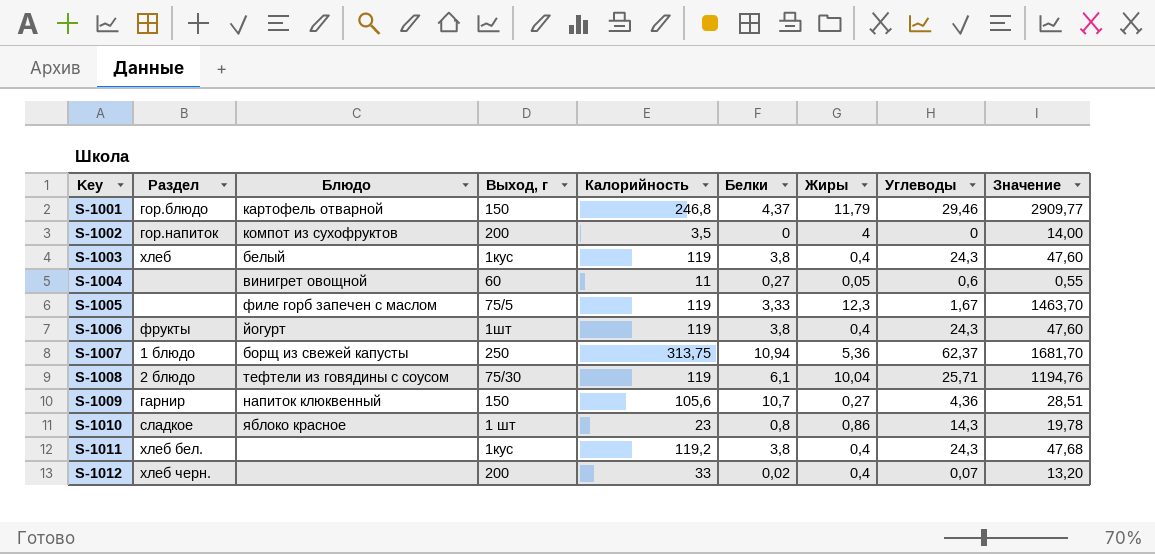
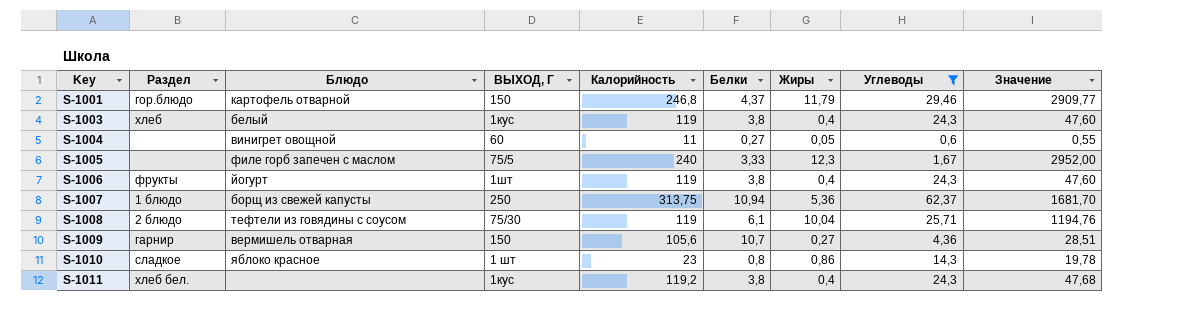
filter: none -> Углеводы >= 0,6
column name: Выход, г -> ВЫХОД, Г
S-1005 | Калорийность: 119 -> 240
S-1005 | Значение: 1463,70 -> 2952,00
S-1009 | Блюдо: напиток клюквенный -> вермишель отварная

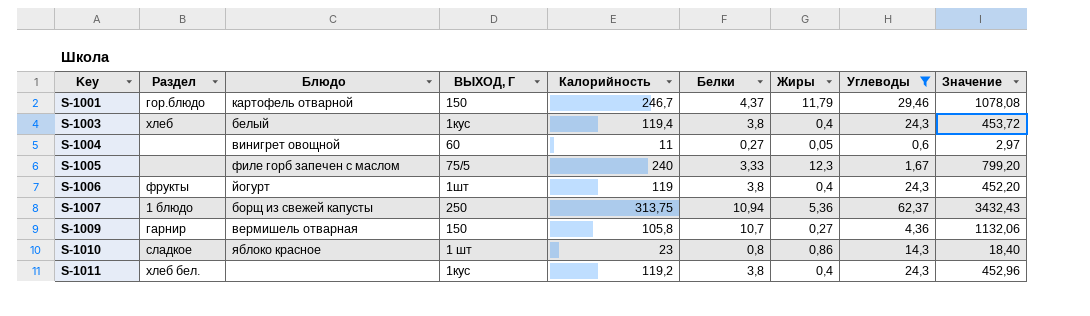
column Значение | formula: [Калорийность] * [Жиры] -> [Калорийность] * [Белки]
row S-1008: 2 блюдо | тефтели из говядины с соусом | 75/30 | 119 | 6,1 | 10,04 | 25,71 | 1194,76 -> none
S-1001 | Калорийность: 246,8 -> 246,7
S-1003 | Калорийность: 119 -> 119,4
S-1009 | Калорийность: 105,6 -> 105,8

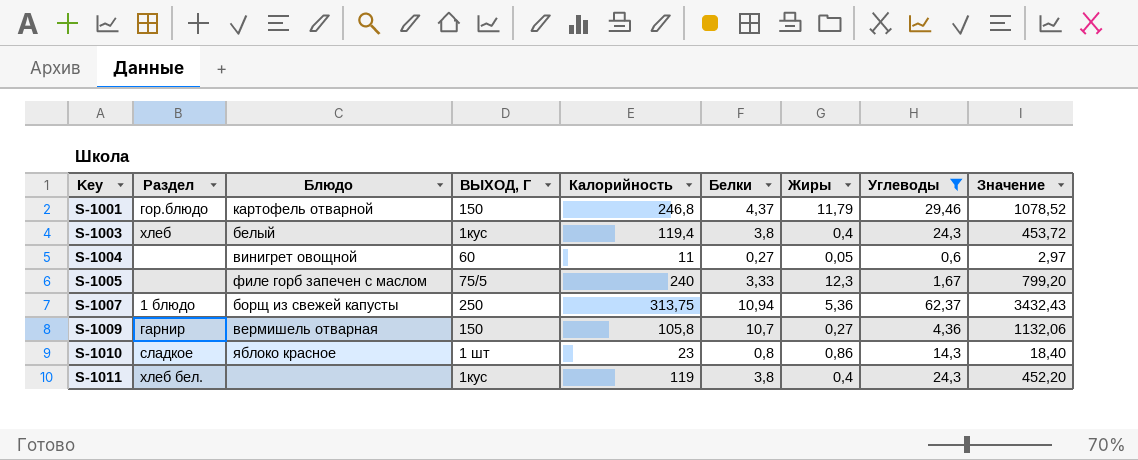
row S-1006: фрукты | йогурт | 1шт | 119 | 3,8 | 0,4 | 24,3 | 452,20 -> none
S-1001 | Калорийность: 246,7 -> 246,8
S-1001 | Значение: 1078,08 -> 1078,52
S-1011 | Калорийность: 119,2 -> 119
S-1011 | Значение: 452,96 -> 452,20

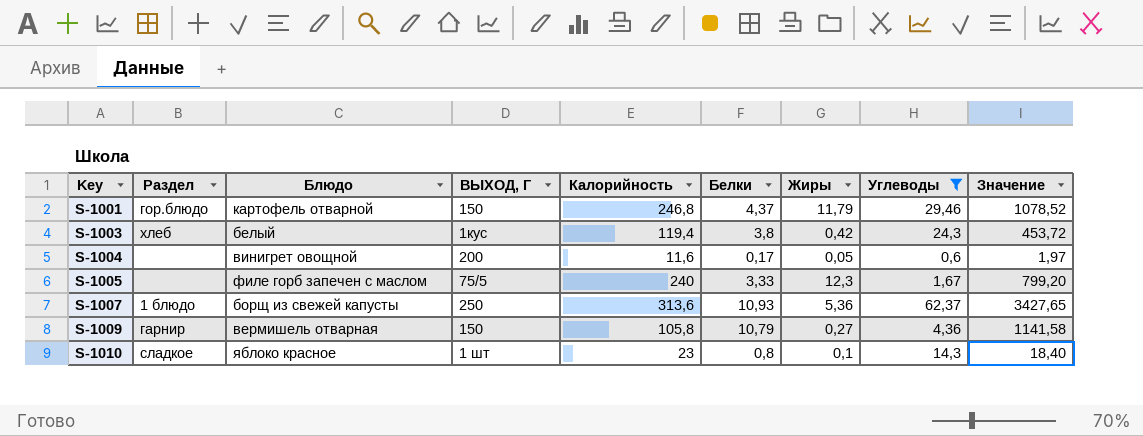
row S-1011: хлеб бел. | none | 1кус | 119 | 3,8 | 0,4 | 24,3 | 452,20 -> none
S-1003 | Жиры: 0,4 -> 0,42
S-1004 | ВЫХОД, Г: 60 -> 200
S-1004 | Калорийность: 11 -> 11,6
S-1004 | Белки: 0,27 -> 0,17
S-1004 | Значение: 2,97 -> 1,97
S-1007 | Калорийность: 313,75 -> 313,6
S-1007 | Белки: 10,94 -> 10,93
S-1007 | Значение: 3432,43 -> 3427,65
S-1009 | Белки: 10,7 -> 10,79
S-1009 | Значение: 1132,06 -> 1141,58
S-1010 | Жиры: 0,86 -> 0,1

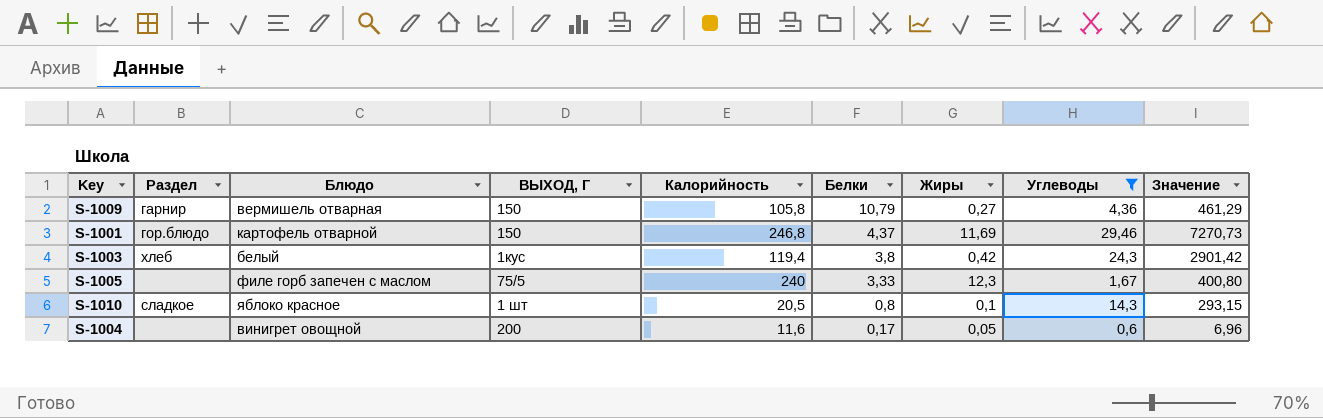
row order: Key ascending -> Белки descending
column Значение | formula: [Калорийность] * [Белки] -> [Калорийность] * [Углеводы]
row S-1007: 1 блюдо | борщ из свежей капусты | 250 | 313,6 | 10,93 | 5,36 | 62,37 | 3427,65 -> none
S-1001 | Жиры: 11,79 -> 11,69
S-1010 | Калорийность: 23 -> 20,5

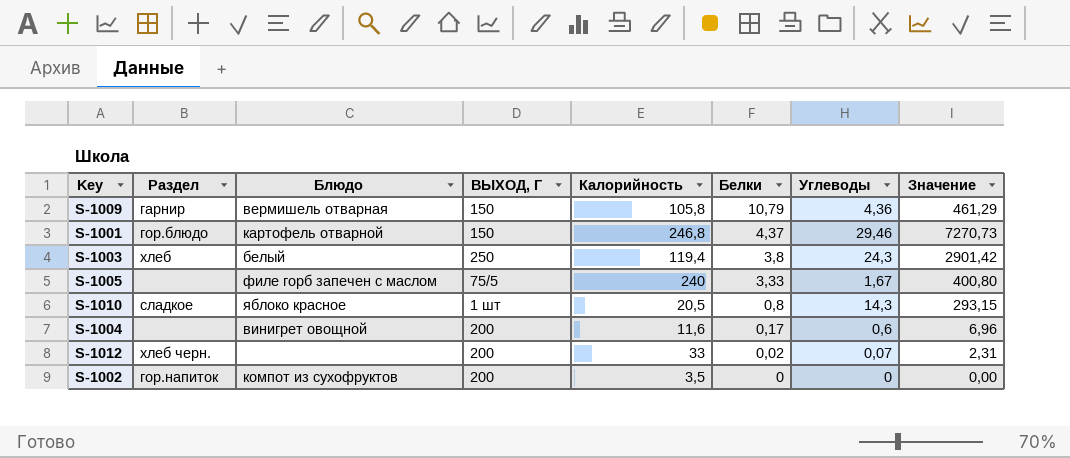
filter: Углеводы >= 0,6 -> none
column Жиры | position: 7 -> none
S-1003 | ВЫХОД, Г: 1кус -> 250

